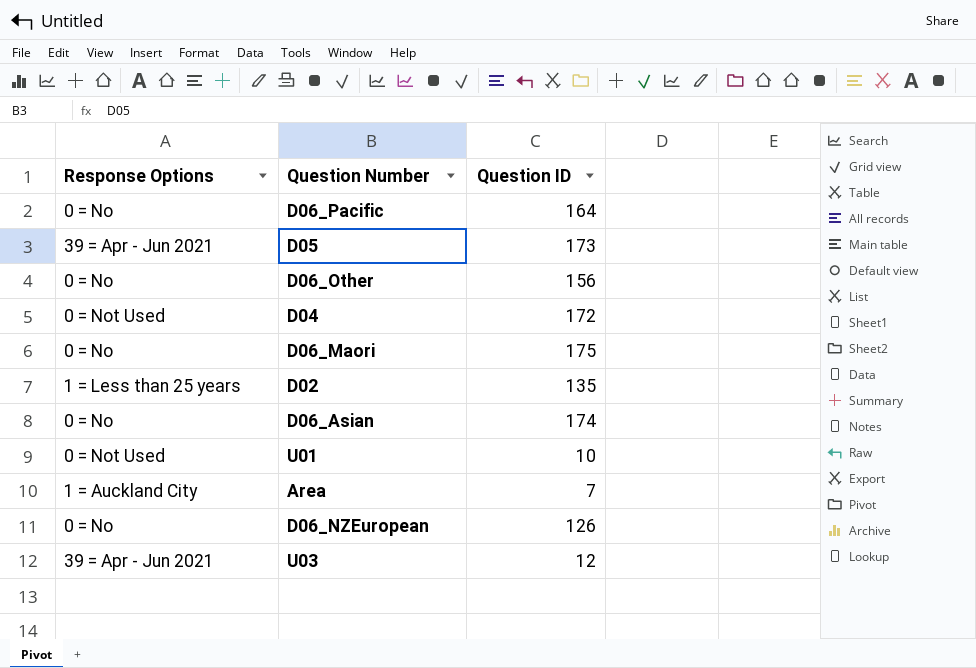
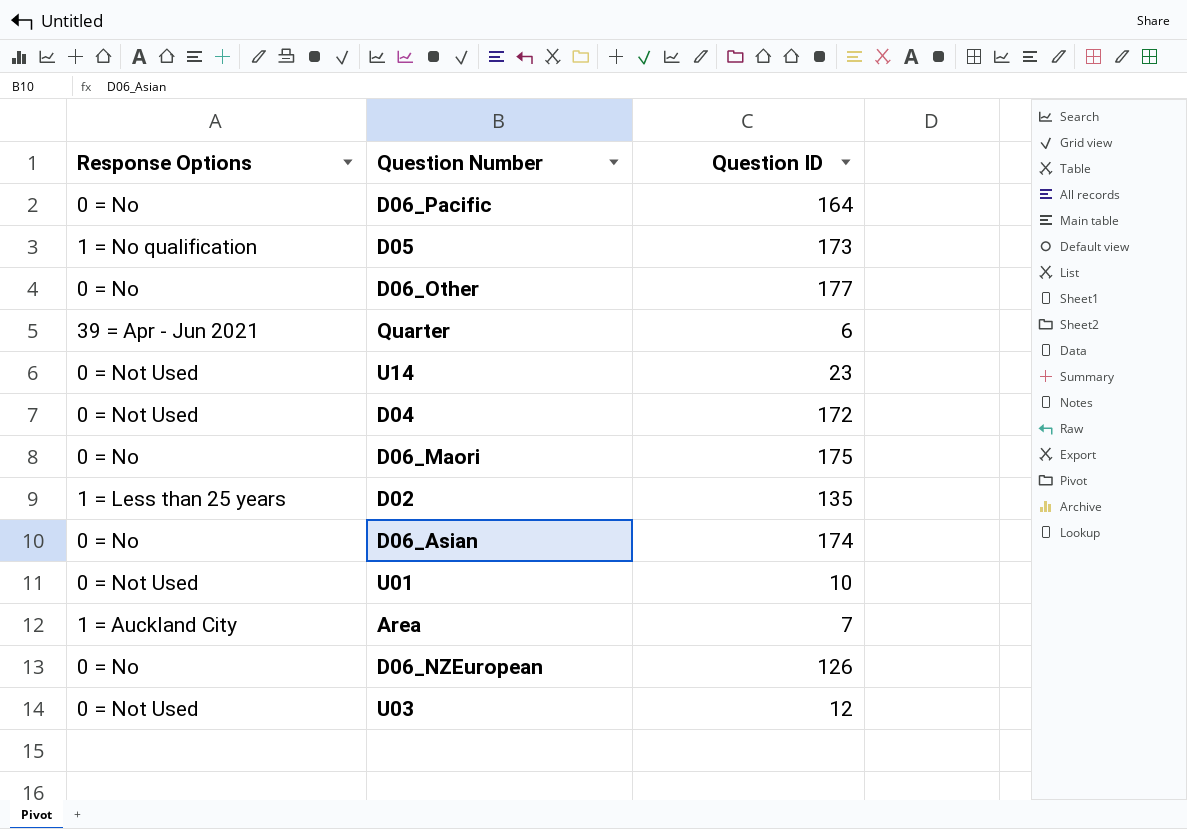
D05 | Response Options: 39 = Apr - Jun 2021 -> 1 = No qualification
D06_Other | Question ID: 156 -> 177
row Quarter: none -> 39 = Apr - Jun 2021 | 6
row U14: none -> 0 = Not Used | 23
U03 | Response Options: 39 = Apr - Jun 2021 -> 0 = Not Used

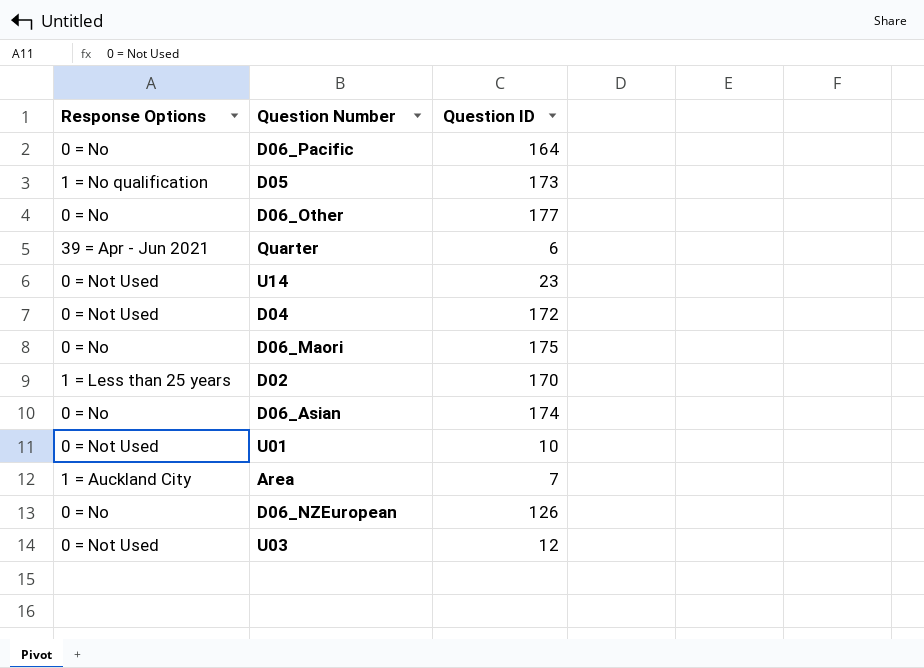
D02 | Question ID: 135 -> 170

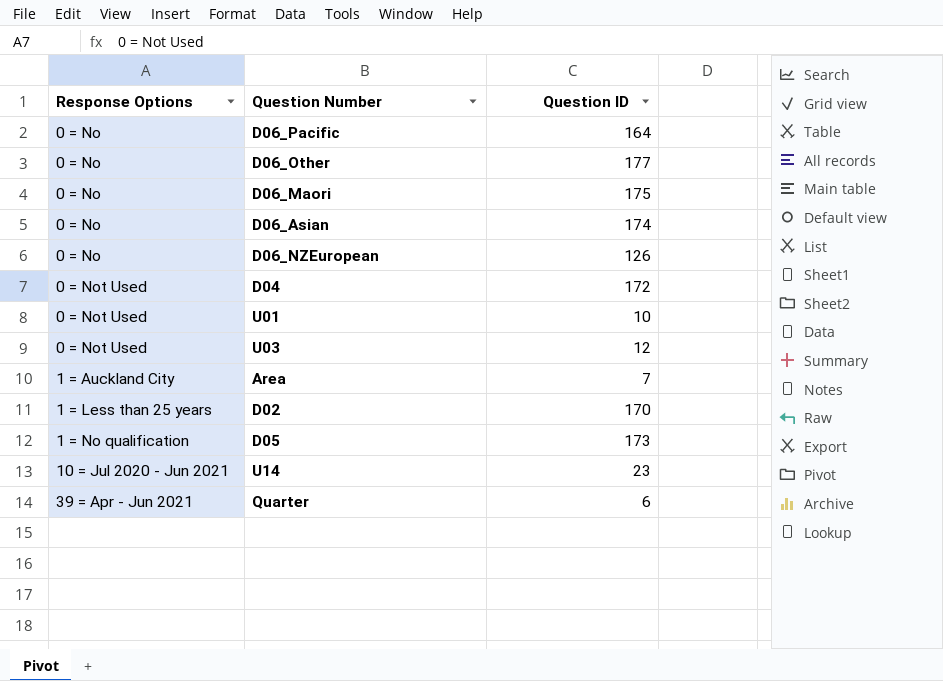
row order: none -> Response Options ascending
U14 | Response Options: 0 = Not Used -> 10 = Jul 2020 - Jun 2021

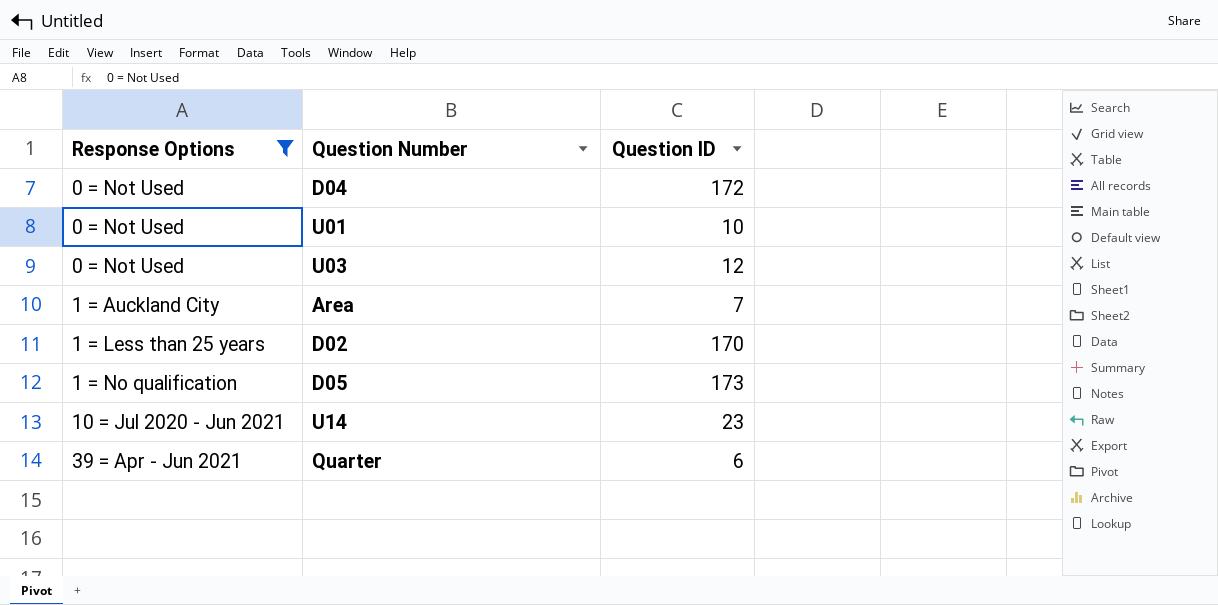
filter: none -> Response Options != 0 = No

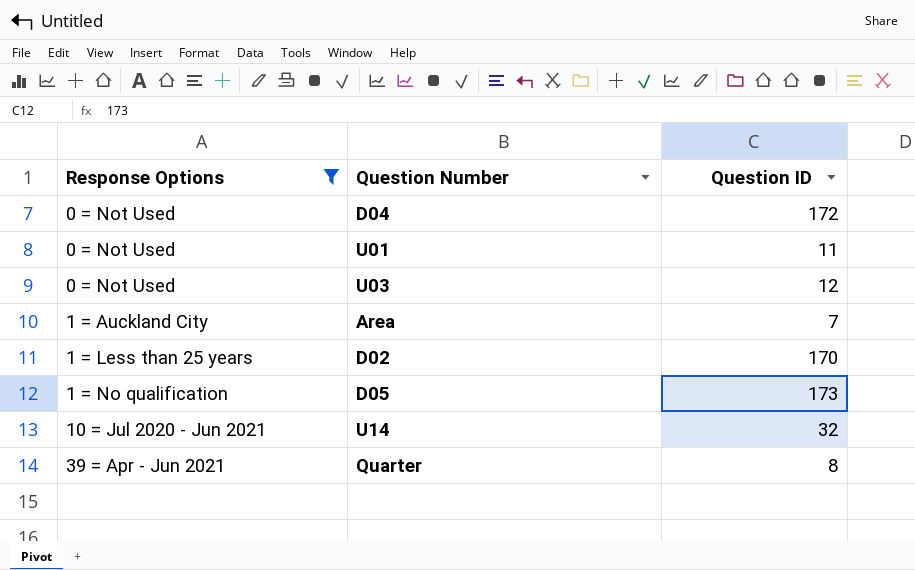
U01 | Question ID: 10 -> 11
U14 | Question ID: 23 -> 32
Quarter | Question ID: 6 -> 8

